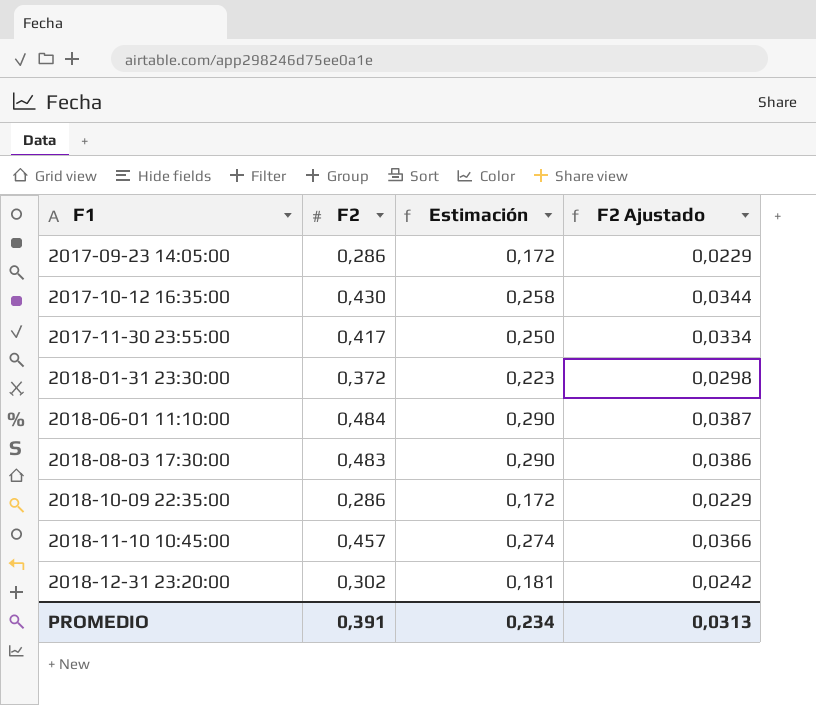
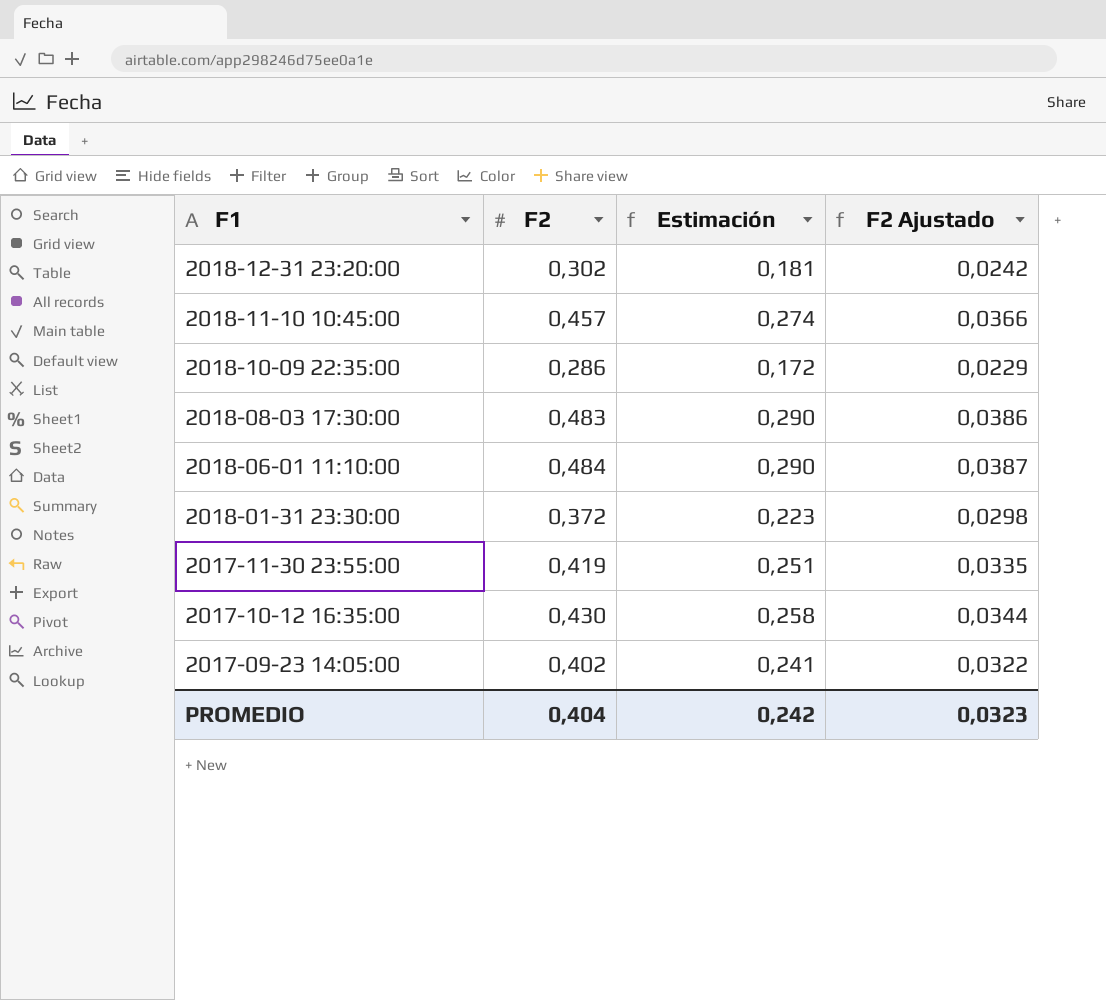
row order: F1 ascending -> F1 descending
2017-11-30 23:55:00 | F2: 0,417 -> 0,419
2017-11-30 23:55:00 | Estimación: 0,250 -> 0,251
2017-11-30 23:55:00 | F2 Ajustado: 0,0334 -> 0,0335
2017-09-23 14:05:00 | F2: 0,286 -> 0,402
2017-09-23 14:05:00 | Estimación: 0,172 -> 0,241
2017-09-23 14:05:00 | F2 Ajustado: 0,0229 -> 0,0322
PROMEDIO | F2: 0,391 -> 0,404
PROMEDIO | Estimación: 0,234 -> 0,242
PROMEDIO | F2 Ajustado: 0,0313 -> 0,0323

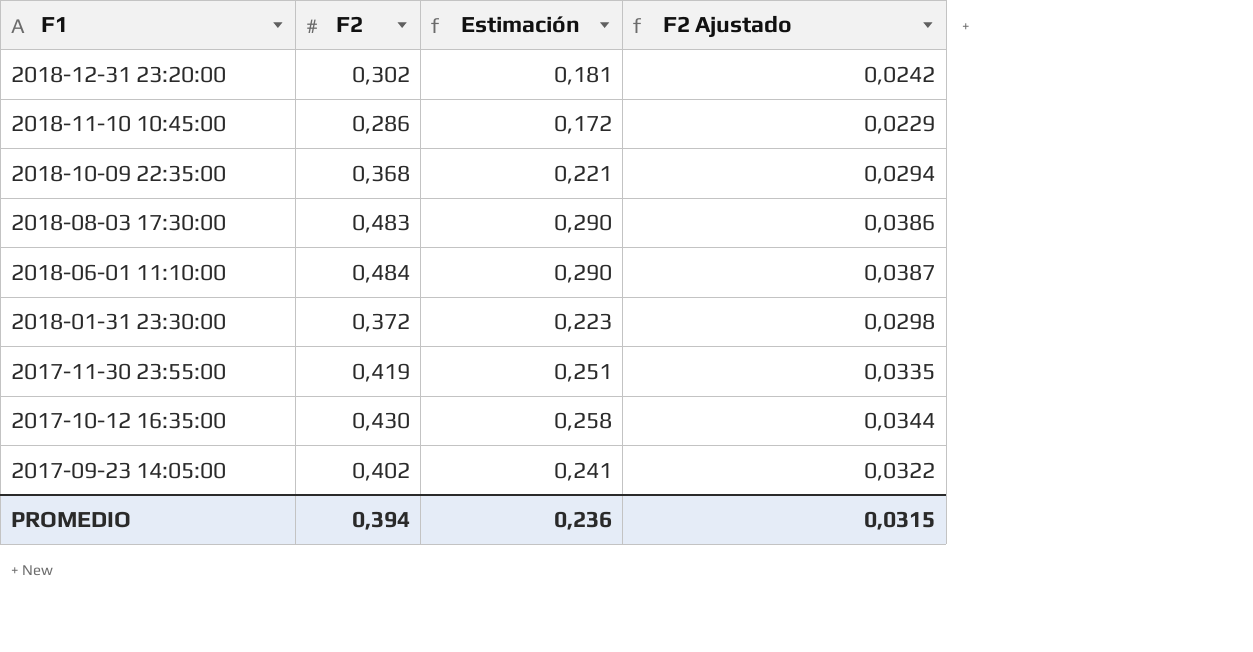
2018-11-10 10:45:00 | F2: 0,457 -> 0,286
2018-11-10 10:45:00 | Estimación: 0,274 -> 0,172
2018-11-10 10:45:00 | F2 Ajustado: 0,0366 -> 0,0229
2018-10-09 22:35:00 | F2: 0,286 -> 0,368
2018-10-09 22:35:00 | Estimación: 0,172 -> 0,221
2018-10-09 22:35:00 | F2 Ajustado: 0,0229 -> 0,0294
PROMEDIO | F2: 0,404 -> 0,394
PROMEDIO | Estimación: 0,242 -> 0,236
PROMEDIO | F2 Ajustado: 0,0323 -> 0,0315

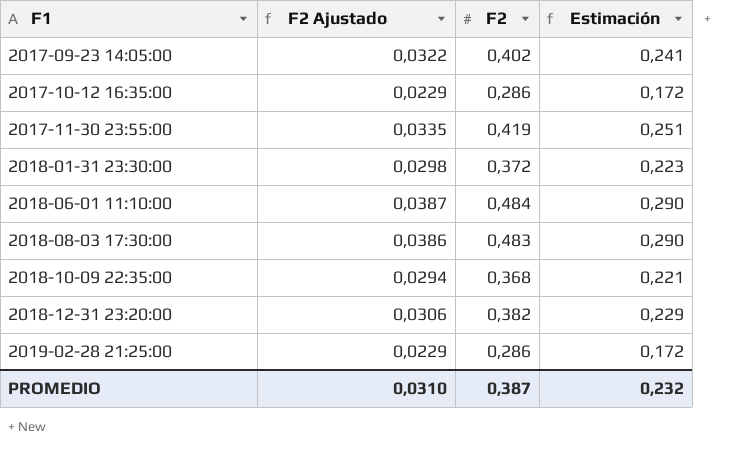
row order: F1 descending -> F1 ascending
column F2 Ajustado | position: 4 -> 2
row 2018-11-10 10:45:00: 0,286 | 0,172 | 0,0229 -> none
2017-10-12 16:35:00 | F2 Ajustado: 0,0344 -> 0,0229
2017-10-12 16:35:00 | F2: 0,430 -> 0,286
2017-10-12 16:35:00 | Estimación: 0,258 -> 0,172
2018-12-31 23:20:00 | F2 Ajustado: 0,0242 -> 0,0306
2018-12-31 23:20:00 | F2: 0,302 -> 0,382
2018-12-31 23:20:00 | Estimación: 0,181 -> 0,229
row 2019-02-28 21:25:00: none -> 0,0229 | 0,286 | 0,172
PROMEDIO | F2 Ajustado: 0,0315 -> 0,0310
PROMEDIO | F2: 0,394 -> 0,387
PROMEDIO | Estimación: 0,236 -> 0,232

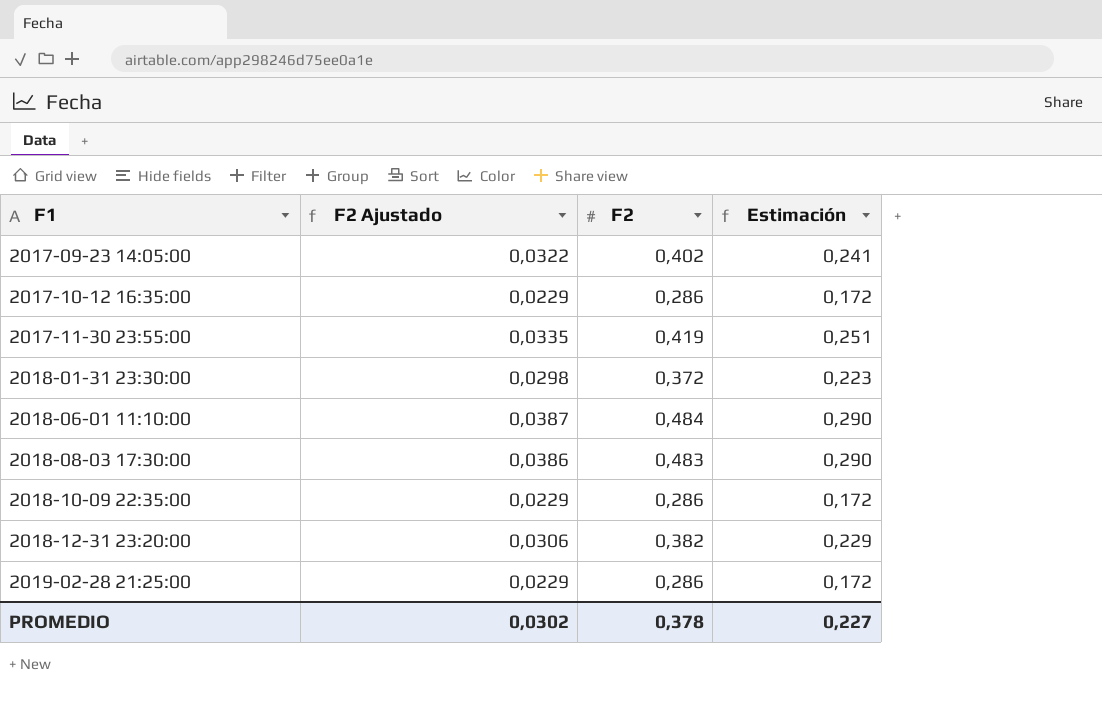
2018-10-09 22:35:00 | F2 Ajustado: 0,0294 -> 0,0229
2018-10-09 22:35:00 | F2: 0,368 -> 0,286
2018-10-09 22:35:00 | Estimación: 0,221 -> 0,172
PROMEDIO | F2 Ajustado: 0,0310 -> 0,0302
PROMEDIO | F2: 0,387 -> 0,378
PROMEDIO | Estimación: 0,232 -> 0,227

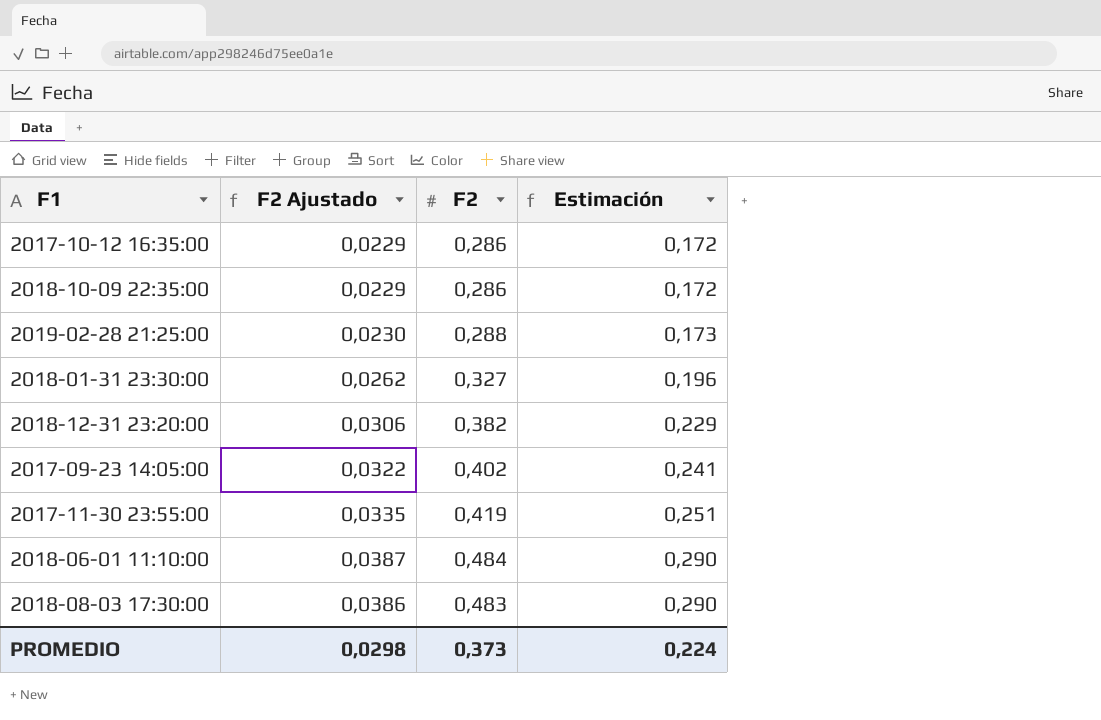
row order: F1 ascending -> Estimación ascending
2019-02-28 21:25:00 | F2 Ajustado: 0,0229 -> 0,0230
2019-02-28 21:25:00 | F2: 0,286 -> 0,288
2019-02-28 21:25:00 | Estimación: 0,172 -> 0,173
2018-01-31 23:30:00 | F2 Ajustado: 0,0298 -> 0,0262
2018-01-31 23:30:00 | F2: 0,372 -> 0,327
2018-01-31 23:30:00 | Estimación: 0,223 -> 0,196
PROMEDIO | F2 Ajustado: 0,0302 -> 0,0298
PROMEDIO | F2: 0,378 -> 0,373
PROMEDIO | Estimación: 0,227 -> 0,224

